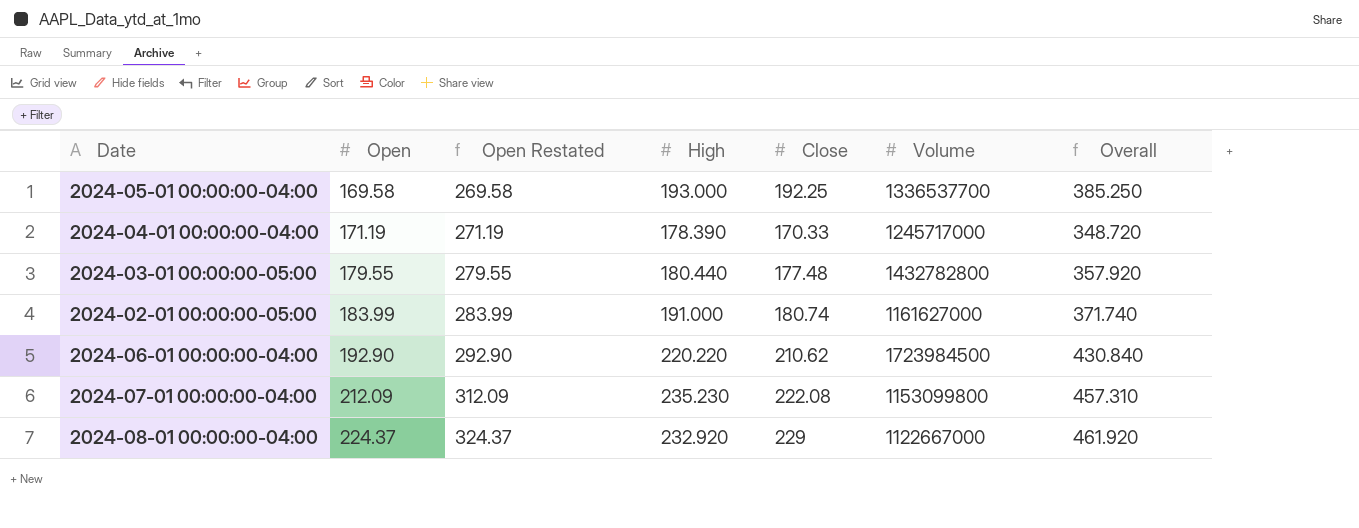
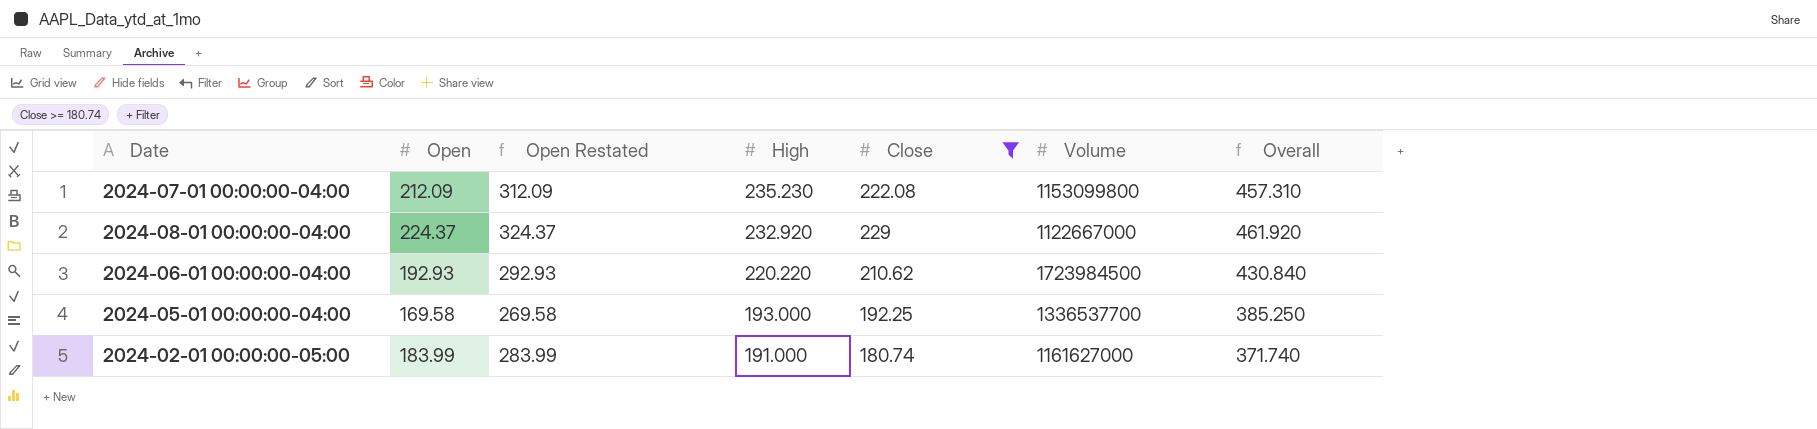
filter: none -> Close >= 180.74
row order: Open ascending -> High descending
2024-06-01 00:00:00-04:00 | Open: 192.90 -> 192.93
2024-06-01 00:00:00-04:00 | Open Restated: 292.90 -> 292.93

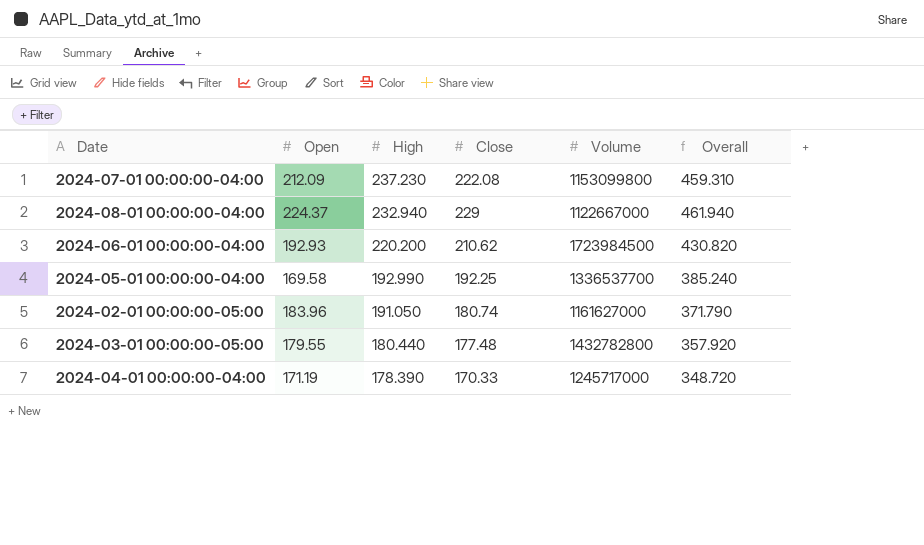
filter: Close >= 180.74 -> none
column Open Restated | formula: [Open] + 100 -> none
2024-07-01 00:00:00-04:00 | High: 235.230 -> 237.230
2024-07-01 00:00:00-04:00 | Overall: 457.310 -> 459.310
2024-08-01 00:00:00-04:00 | High: 232.920 -> 232.940
2024-08-01 00:00:00-04:00 | Overall: 461.920 -> 461.940
2024-06-01 00:00:00-04:00 | High: 220.220 -> 220.200
2024-06-01 00:00:00-04:00 | Overall: 430.840 -> 430.820
2024-05-01 00:00:00-04:00 | High: 193.000 -> 192.990
2024-05-01 00:00:00-04:00 | Overall: 385.250 -> 385.240
2024-02-01 00:00:00-05:00 | Open: 183.99 -> 183.96
2024-02-01 00:00:00-05:00 | High: 191.000 -> 191.050
2024-02-01 00:00:00-05:00 | Overall: 371.740 -> 371.790

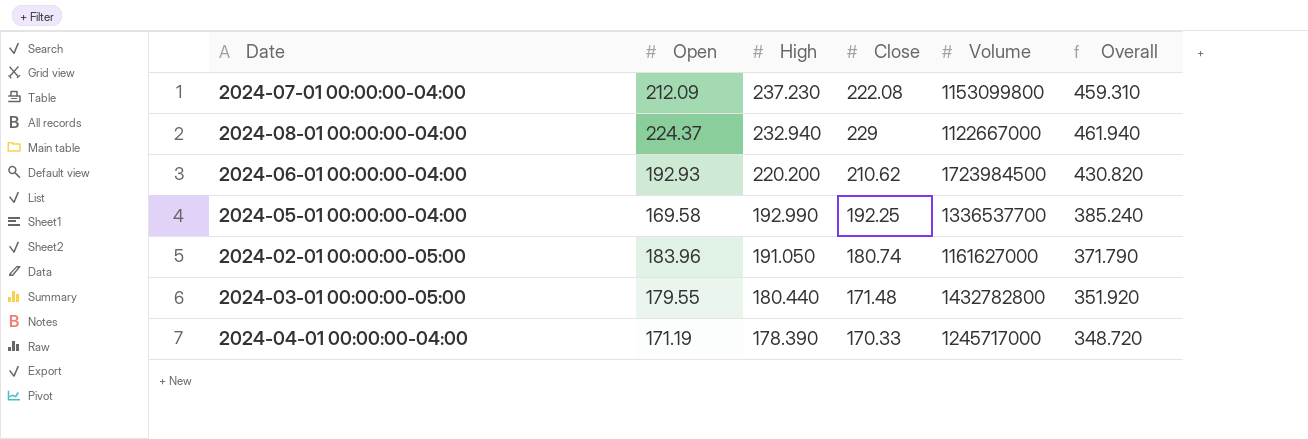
2024-03-01 00:00:00-05:00 | Close: 177.48 -> 171.48
2024-03-01 00:00:00-05:00 | Overall: 357.920 -> 351.920

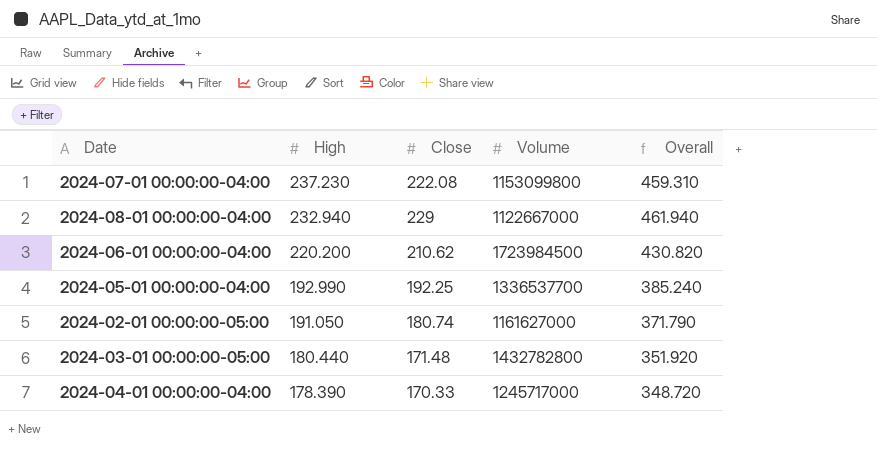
column Open | position: 2 -> none

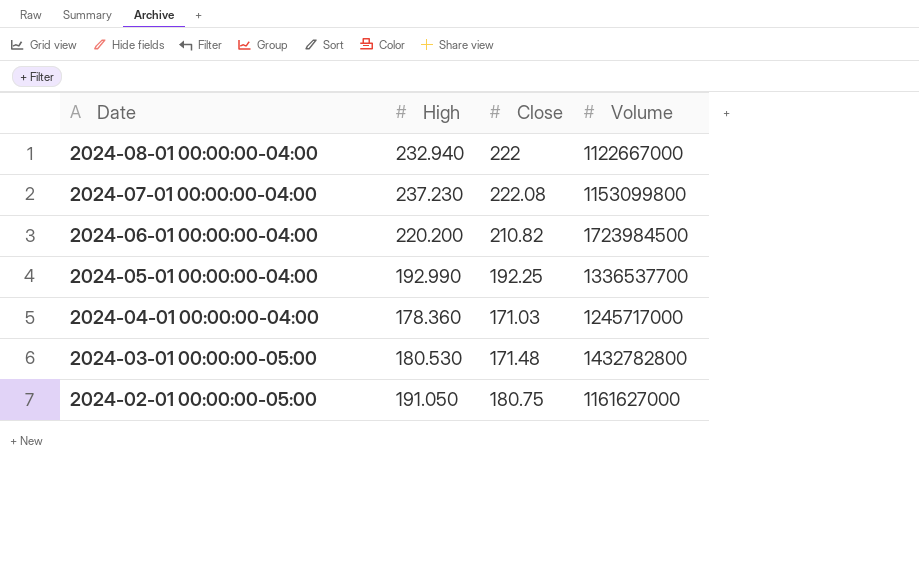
row order: High descending -> Date descending
column Overall | formula: [High] + [Close] -> none
2024-08-01 00:00:00-04:00 | Close: 229 -> 222
2024-06-01 00:00:00-04:00 | Close: 210.62 -> 210.82
2024-04-01 00:00:00-04:00 | High: 178.390 -> 178.360
2024-04-01 00:00:00-04:00 | Close: 170.33 -> 171.03
2024-03-01 00:00:00-05:00 | High: 180.440 -> 180.530
2024-02-01 00:00:00-05:00 | Close: 180.74 -> 180.75

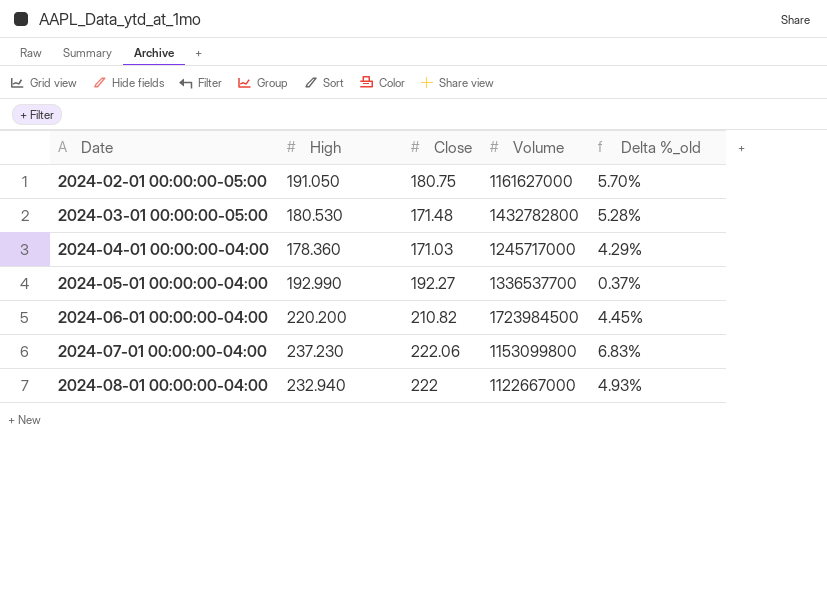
row order: Date descending -> Date ascending
column Delta %_old | formula: none -> ([High] - [Close]) / [Close]
2024-05-01 00:00:00-04:00 | Close: 192.25 -> 192.27
2024-07-01 00:00:00-04:00 | Close: 222.08 -> 222.06

